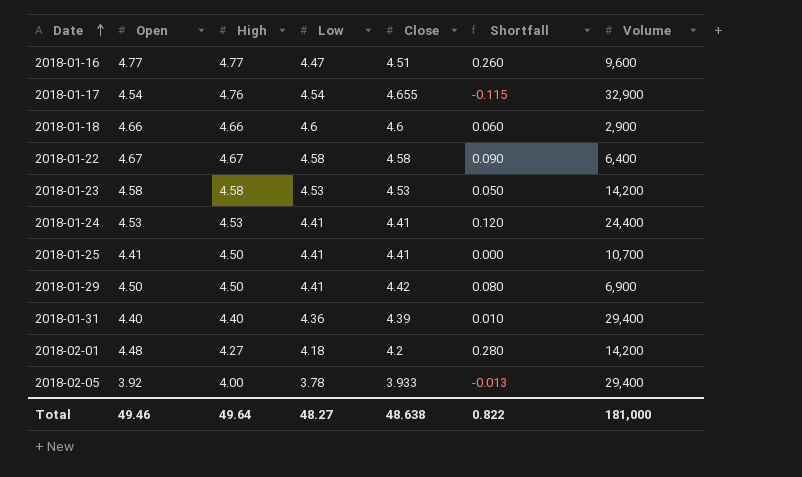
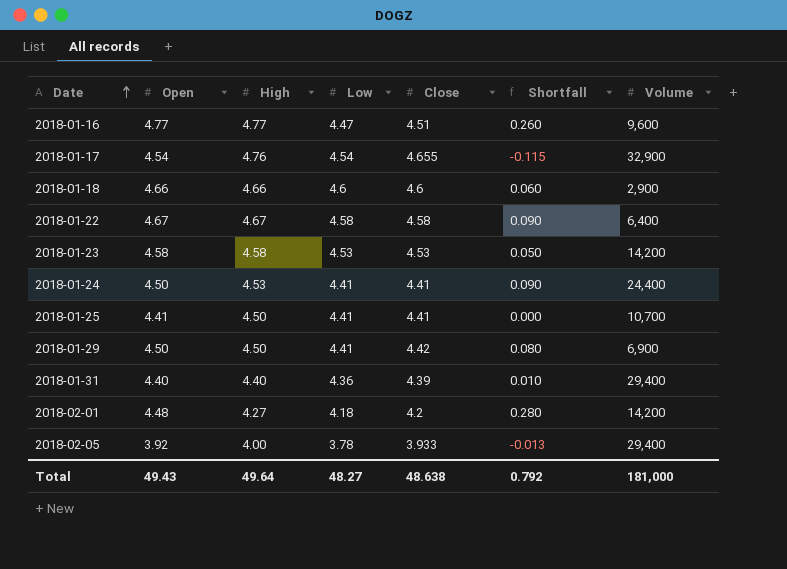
2018-01-24 | Open: 4.53 -> 4.50
2018-01-24 | Shortfall: 0.120 -> 0.090
Total | Open: 49.46 -> 49.43
Total | Shortfall: 0.822 -> 0.792

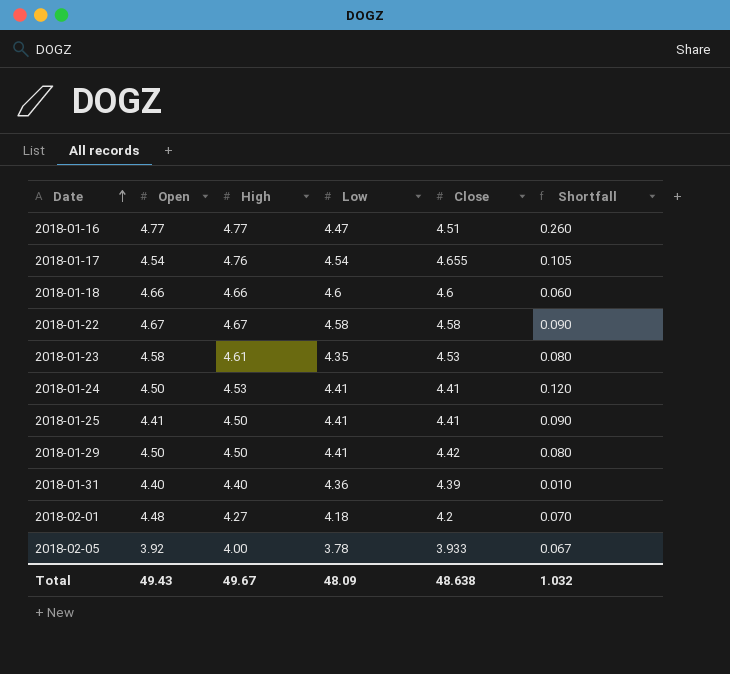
column Volume | position: 7 -> none
column Shortfall | formula: [Open] - [Close] -> [High] - [Close]
2018-01-23 | High: 4.58 -> 4.61
2018-01-23 | Low: 4.53 -> 4.35
Total | High: 49.64 -> 49.67
Total | Low: 48.27 -> 48.09
Total | Shortfall: 0.792 -> 1.032

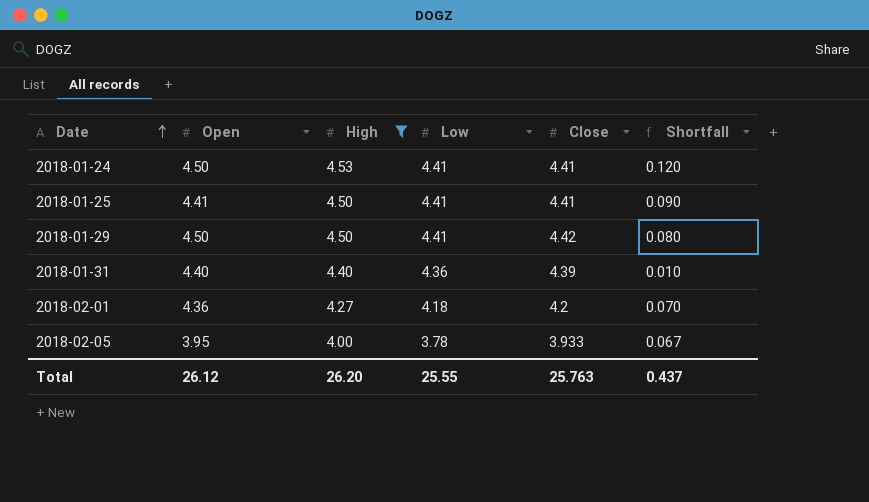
filter: none -> High <= 4.53
2018-02-01 | Open: 4.48 -> 4.36
2018-02-05 | Open: 3.92 -> 3.95
Total | Open: 49.43 -> 26.12
Total | High: 49.67 -> 26.20
Total | Low: 48.09 -> 25.55
Total | Close: 48.638 -> 25.763
Total | Shortfall: 1.032 -> 0.437

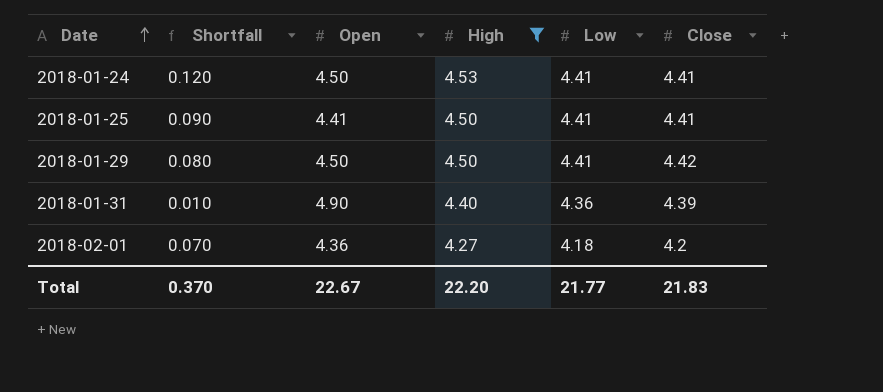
column Shortfall | position: 6 -> 2
row 2018-02-05: 3.95 | 4.00 | 3.78 | 3.933 | 0.067 -> none
2018-01-31 | Open: 4.40 -> 4.90
Total | Shortfall: 0.437 -> 0.370
Total | Open: 26.12 -> 22.67
Total | High: 26.20 -> 22.20
Total | Low: 25.55 -> 21.77
Total | Close: 25.763 -> 21.83

